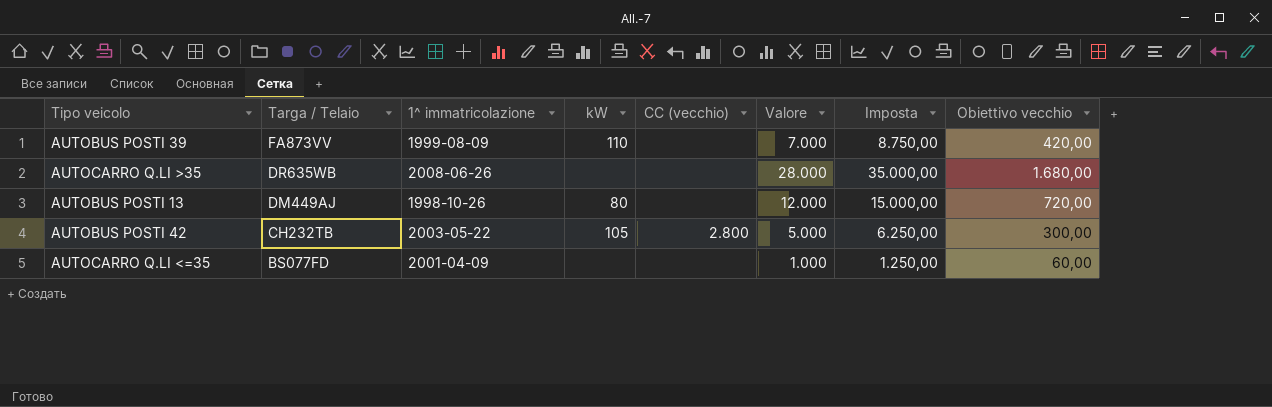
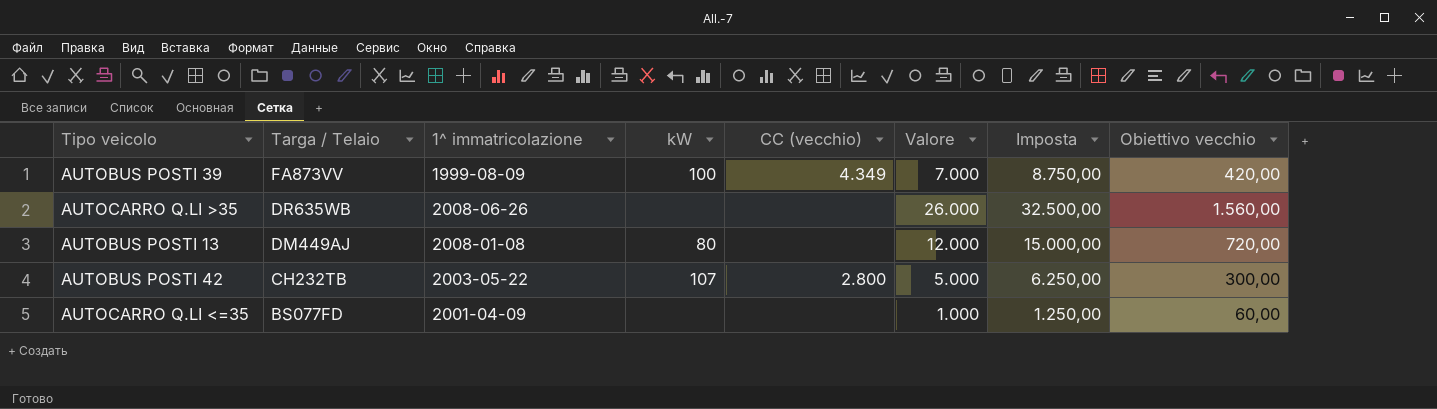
AUTOBUS POSTI 39 | kW: 110 -> 100
AUTOBUS POSTI 39 | CC (vecchio): none -> 4.349
AUTOCARRO Q.LI >35 | Valore: 28.000 -> 26.000
AUTOCARRO Q.LI >35 | Imposta: 35.000,00 -> 32.500,00
AUTOCARRO Q.LI >35 | Obiettivo vecchio: 1.680,00 -> 1.560,00
AUTOBUS POSTI 13 | 1^ immatricolazione: 1998-10-26 -> 2008-01-08
AUTOBUS POSTI 42 | kW: 105 -> 107

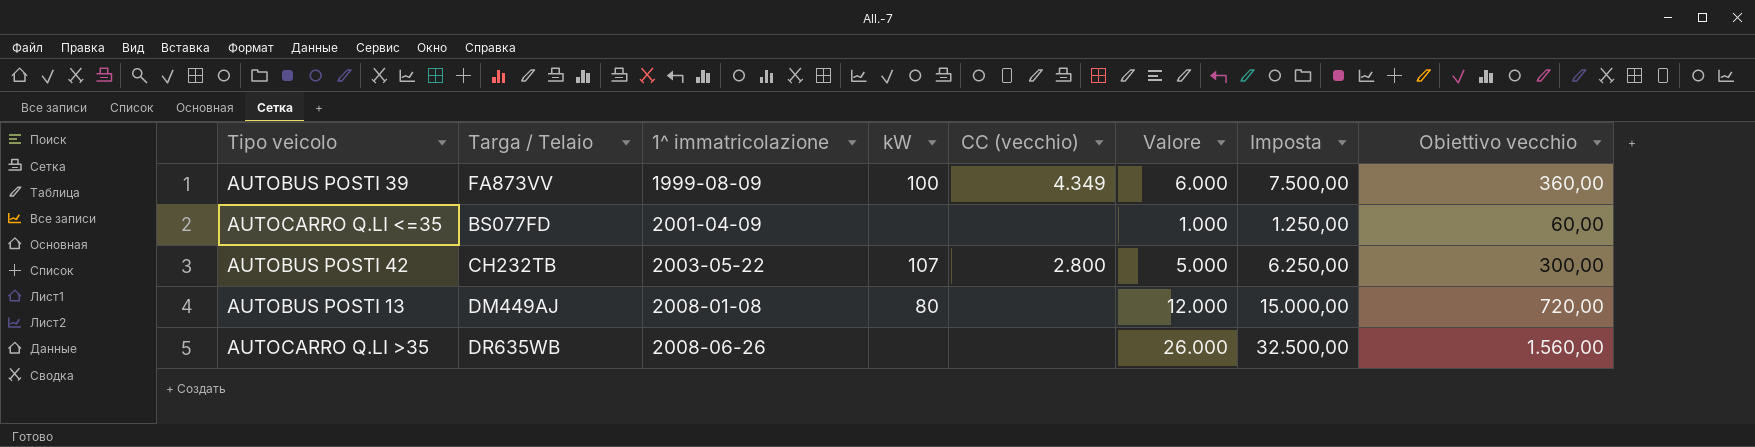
row order: Targa / Telaio descending -> 1^ immatricolazione ascending
AUTOBUS POSTI 39 | Valore: 7.000 -> 6.000
AUTOBUS POSTI 39 | Imposta: 8.750,00 -> 7.500,00
AUTOBUS POSTI 39 | Obiettivo vecchio: 420,00 -> 360,00

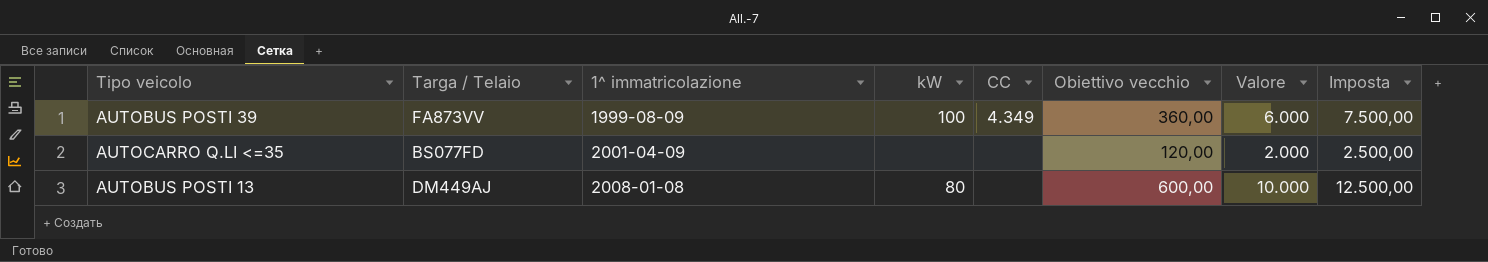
column name: CC (vecchio) -> CC
column Obiettivo vecchio | position: 8 -> 6
row AUTOBUS POSTI 42: CH232TB | 2003-05-22 | 107 | 2.800 | 5.000 | 6.250,00 | 300,00 -> none
row AUTOCARRO Q.LI >35: DR635WB | 2008-06-26 | none | none | 26.000 | 32.500,00 | 1.560,00 -> none
AUTOCARRO Q.LI <=35 | Obiettivo vecchio: 60,00 -> 120,00
AUTOCARRO Q.LI <=35 | Valore: 1.000 -> 2.000
AUTOCARRO Q.LI <=35 | Imposta: 1.250,00 -> 2.500,00
AUTOBUS POSTI 13 | Obiettivo vecchio: 720,00 -> 600,00
AUTOBUS POSTI 13 | Valore: 12.000 -> 10.000
AUTOBUS POSTI 13 | Imposta: 15.000,00 -> 12.500,00

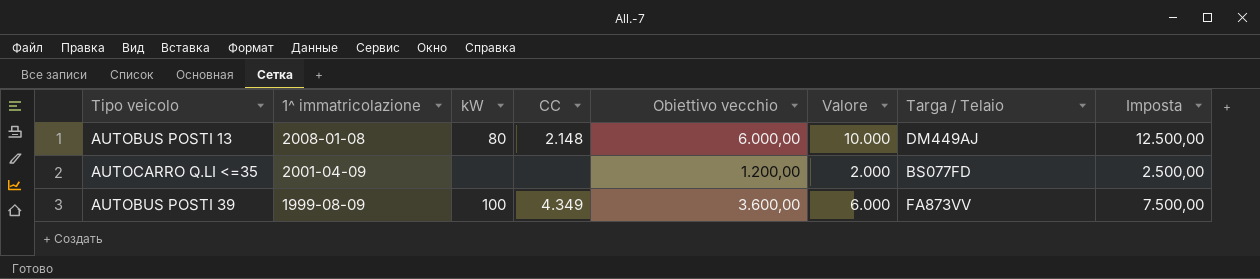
row order: 1^ immatricolazione ascending -> 1^ immatricolazione descending
column Obiettivo vecchio | formula: [Valore] * 0,06 -> [Valore] * 0,6
column Targa / Telaio | position: 2 -> 7
AUTOBUS POSTI 13 | CC: none -> 2.148

